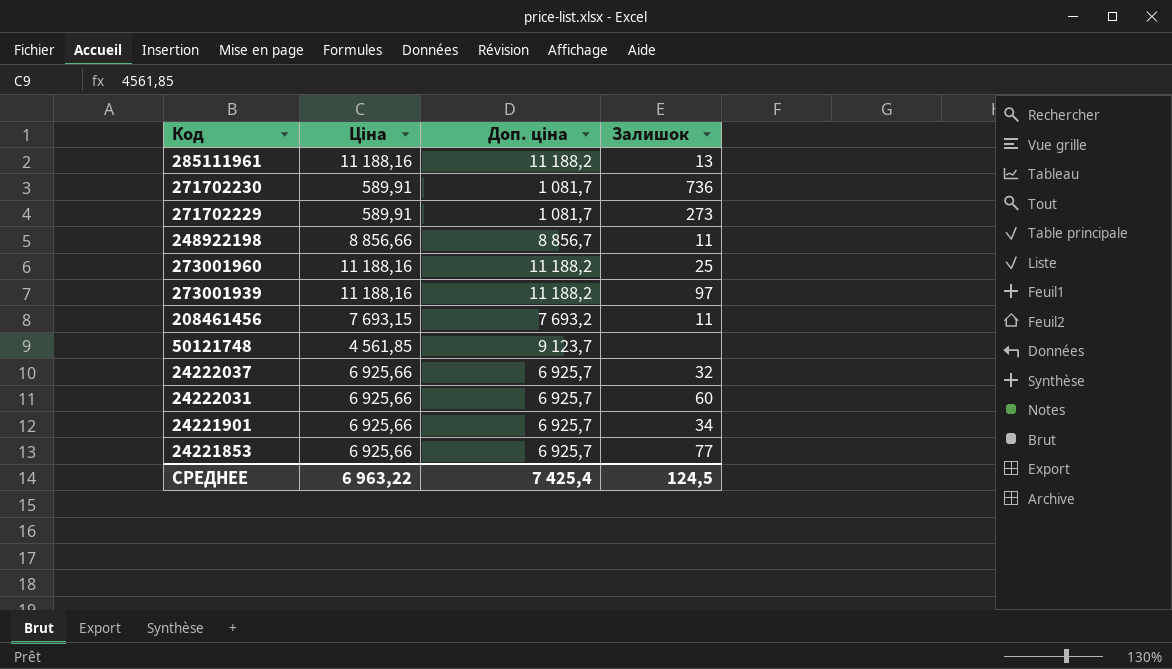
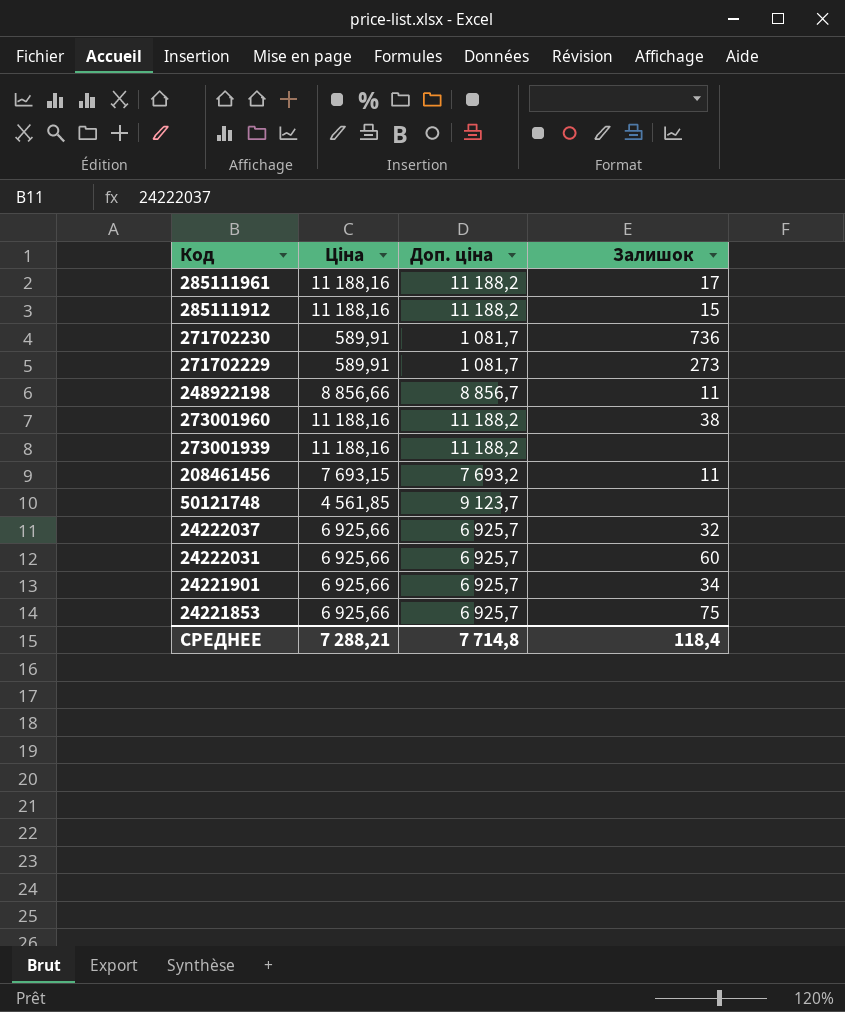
285111961 | Залишок: 13 -> 17
row 285111912: none -> 11 188,16 | 11 188,2 | 15
273001960 | Залишок: 25 -> 38
273001939 | Залишок: 97 -> none
24221853 | Залишок: 77 -> 75
СРЕДНЕЕ | Ціна: 6 963,22 -> 7 288,21
СРЕДНЕЕ | Доп. ціна: 7 425,4 -> 7 714,8
СРЕДНЕЕ | Залишок: 124,5 -> 118,4

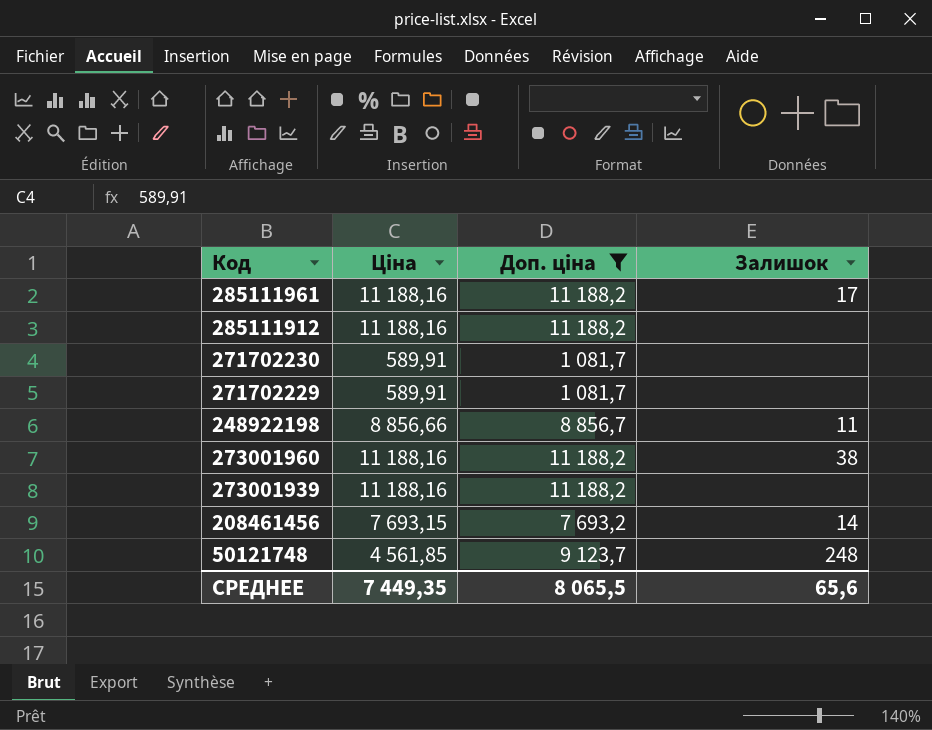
filter: none -> Доп. ціна != 6 925,7
285111912 | Залишок: 15 -> none
271702230 | Залишок: 736 -> none
271702229 | Залишок: 273 -> none
208461456 | Залишок: 11 -> 14
50121748 | Залишок: none -> 248
СРЕДНЕЕ | Ціна: 7 288,21 -> 7 449,35
СРЕДНЕЕ | Доп. ціна: 7 714,8 -> 8 065,5
СРЕДНЕЕ | Залишок: 118,4 -> 65,6

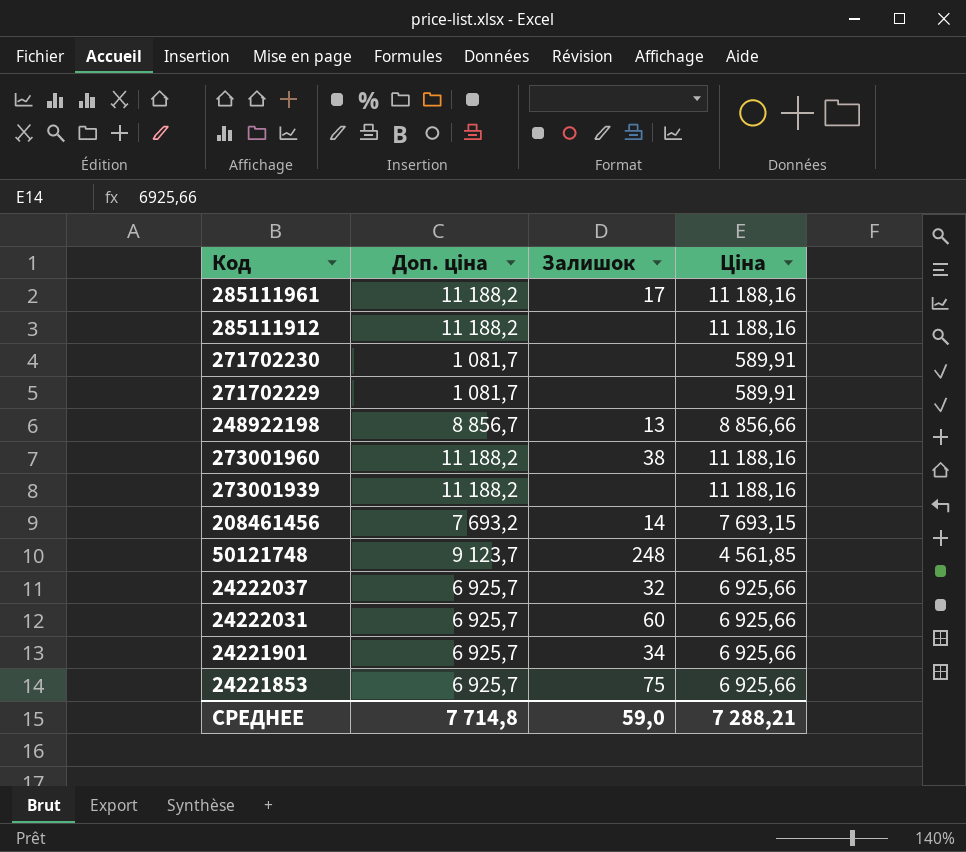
filter: Доп. ціна != 6 925,7 -> none
column Ціна | position: 2 -> 4
248922198 | Залишок: 11 -> 13
СРЕДНЕЕ | Доп. ціна: 8 065,5 -> 7 714,8
СРЕДНЕЕ | Залишок: 65,6 -> 59,0
СРЕДНЕЕ | Ціна: 7 449,35 -> 7 288,21

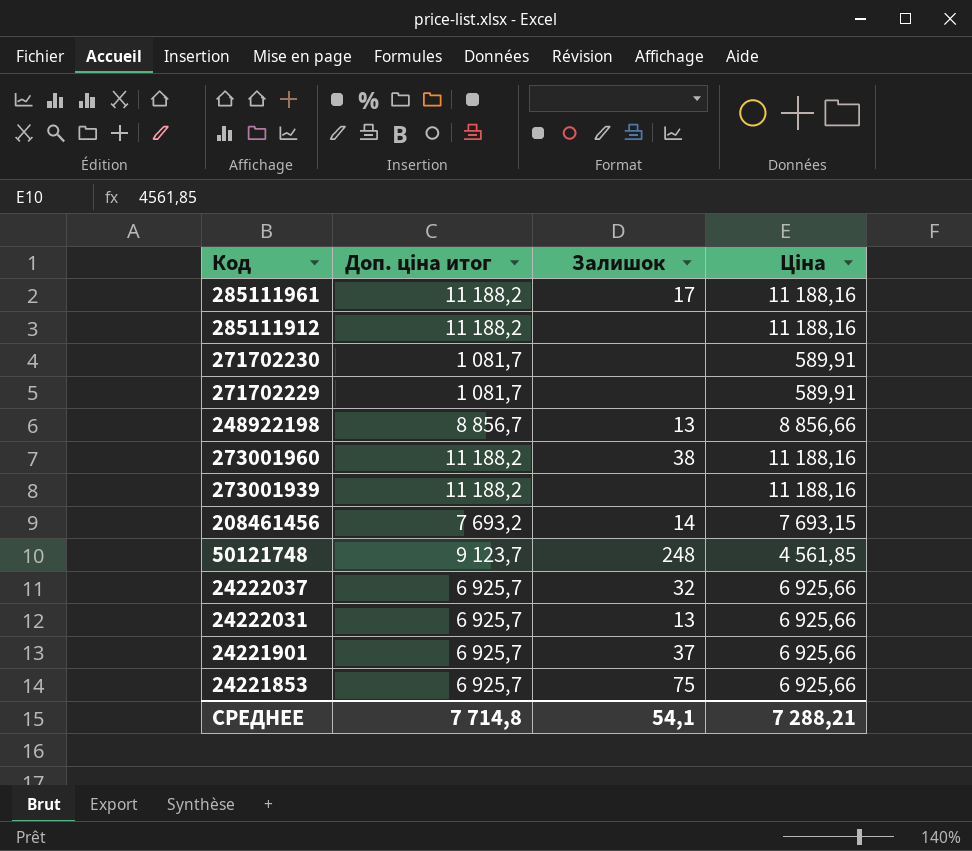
column name: Доп. ціна -> Доп. ціна итог
24222031 | Залишок: 60 -> 13
24221901 | Залишок: 34 -> 37
СРЕДНЕЕ | Залишок: 59,0 -> 54,1

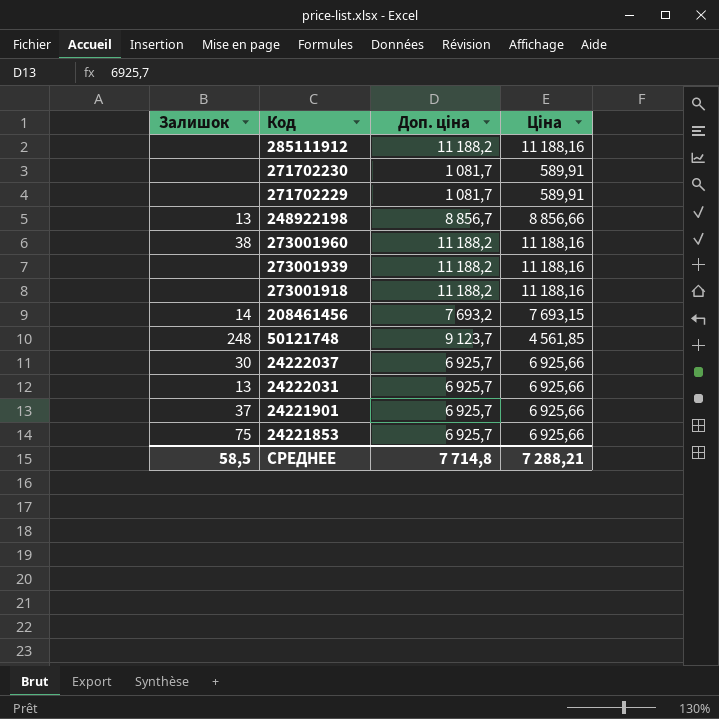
column Залишок | position: 3 -> 1
column name: Доп. ціна итог -> Доп. ціна
row 285111961: 11 188,2 | 17 | 11 188,16 -> none
row 273001918: none -> none | 11 188,2 | 11 188,16
24222037 | Залишок: 32 -> 30
СРЕДНЕЕ | Залишок: 54,1 -> 58,5

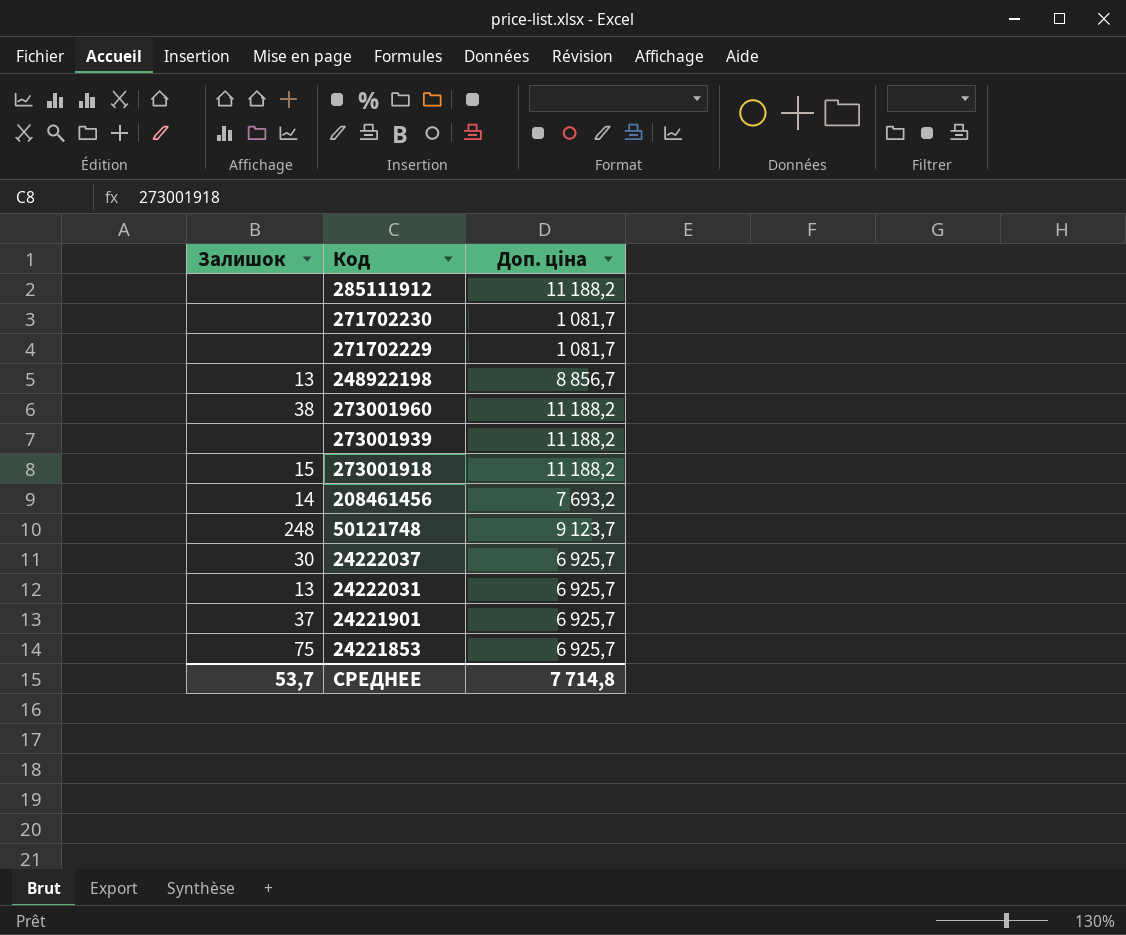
column Ціна | position: 4 -> none
273001918 | Залишок: none -> 15
СРЕДНЕЕ | Залишок: 58,5 -> 53,7

